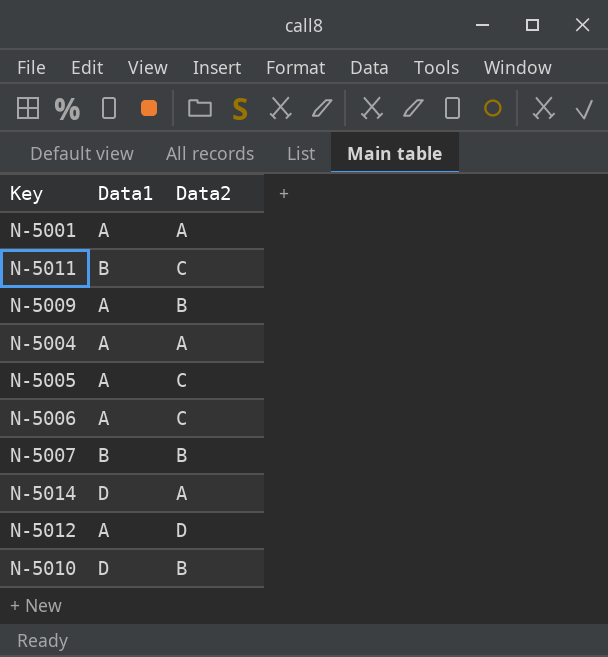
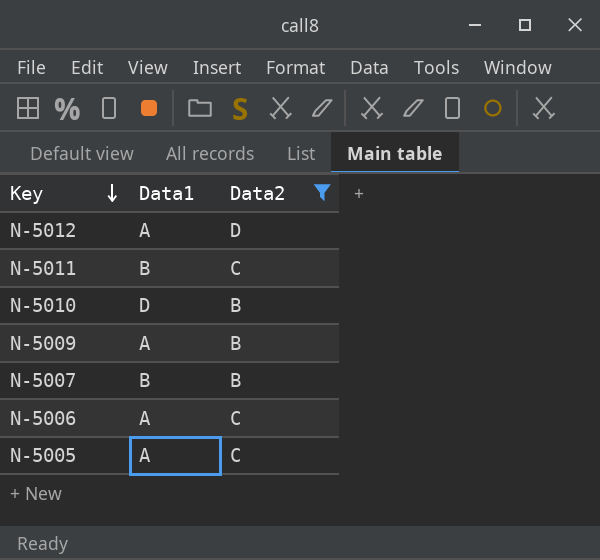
filter: none -> Data2 != A
row order: none -> Key descending

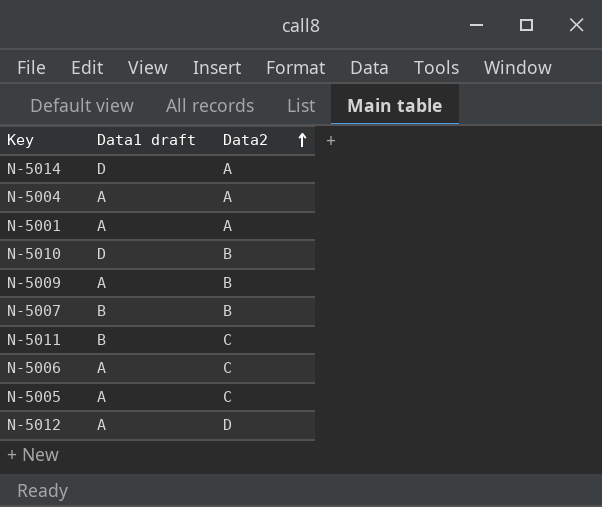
filter: Data2 != A -> none
row order: Key descending -> Data2 ascending
column name: Data1 -> Data1 draft

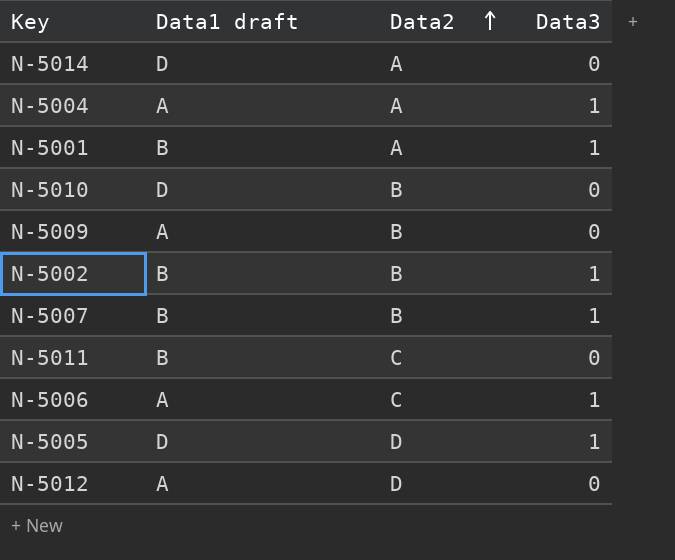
column Data3 | position: none -> 4
N-5001 | Data1 draft: A -> B
row N-5002: none -> B | B | 1
N-5005 | Data1 draft: A -> D
N-5005 | Data2: C -> D

